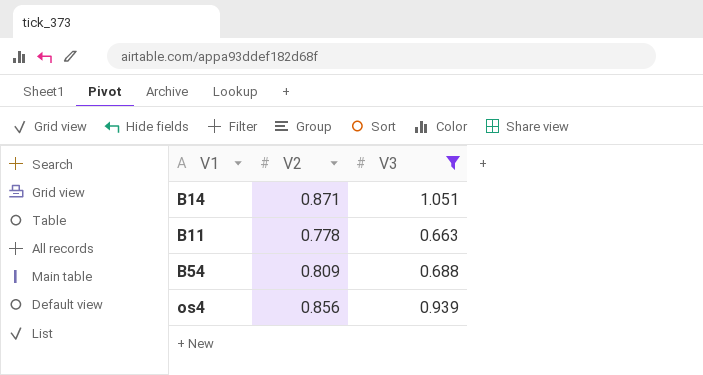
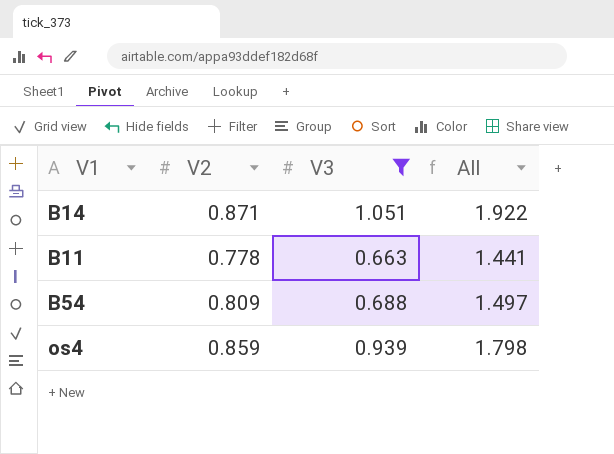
column All | formula: none -> [V2] + [V3]
os4 | V2: 0.856 -> 0.859

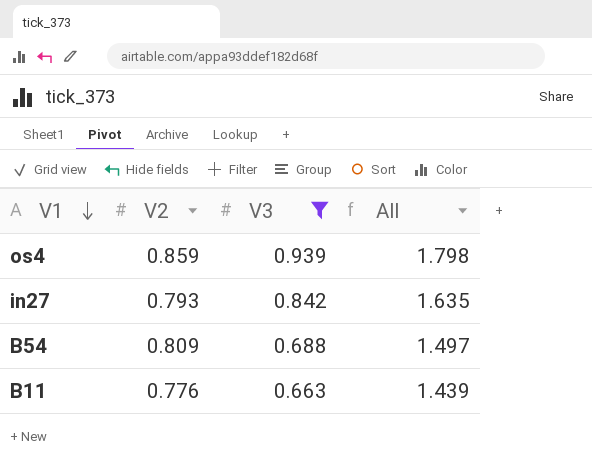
row order: none -> V1 descending
row B14: 0.871 | 1.051 | 1.922 -> none
row in27: none -> 0.793 | 0.842 | 1.635
B11 | V2: 0.778 -> 0.776
B11 | All: 1.441 -> 1.439

